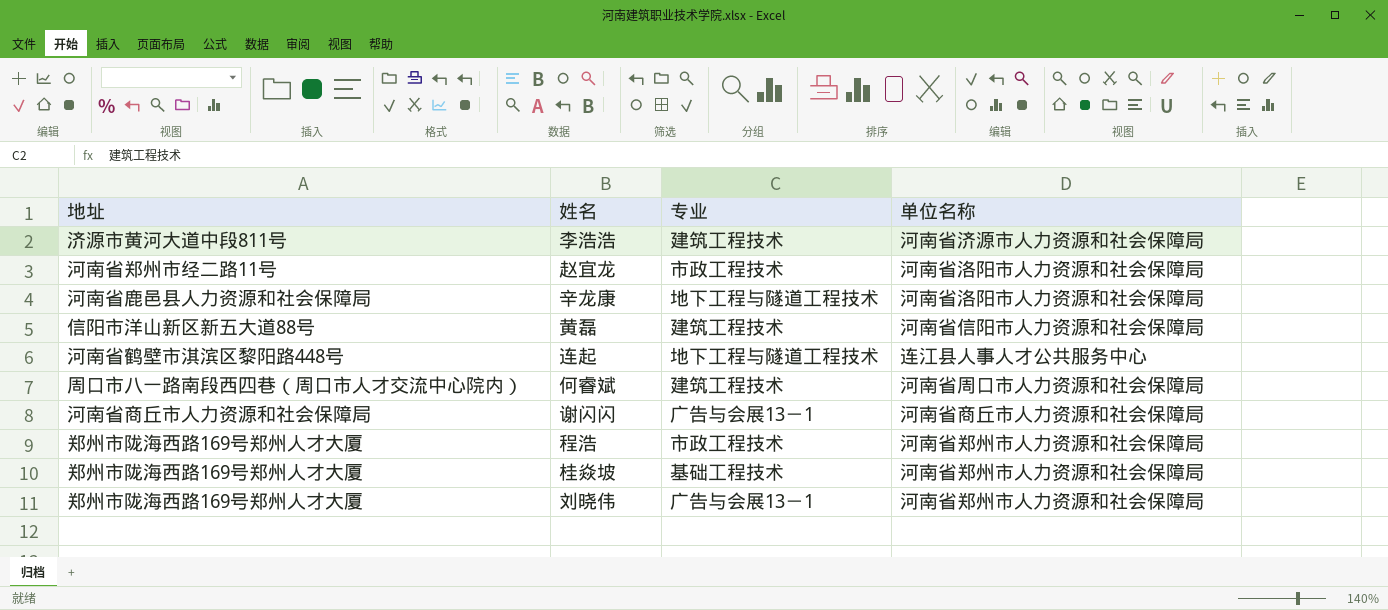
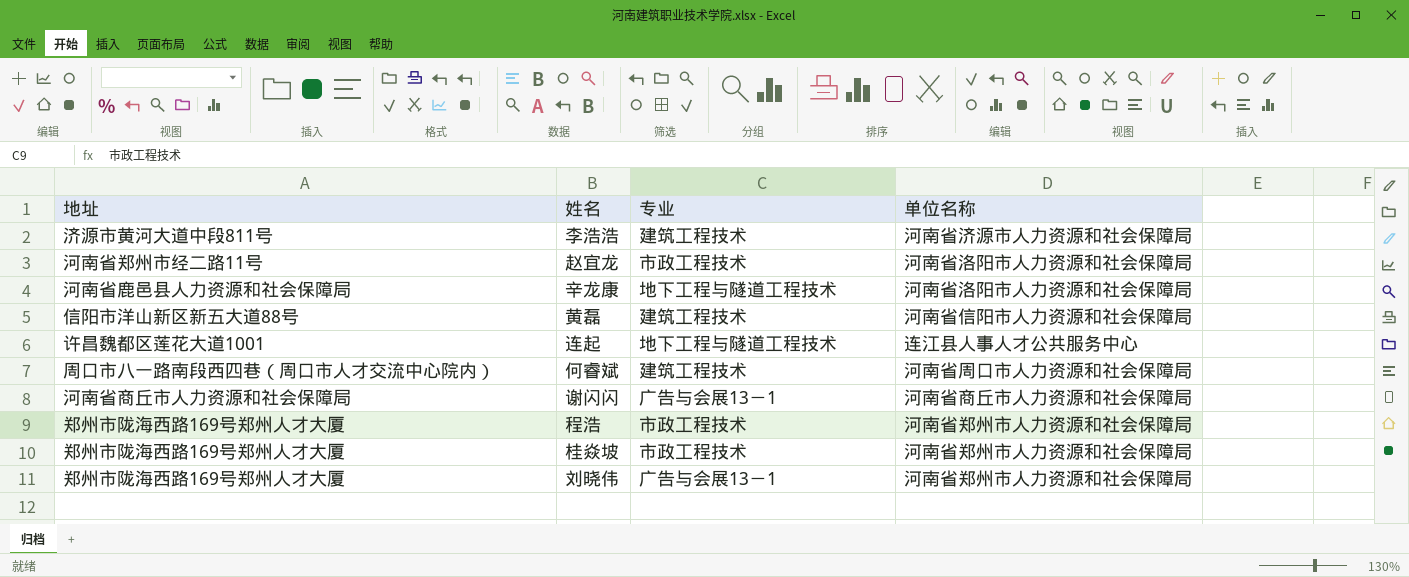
连起 | 地址: 河南省鹤壁市淇滨区黎阳路448号 -> 许昌魏都区莲花大道1001
桂焱坡 | 专业: 基础工程技术 -> 市政工程技术

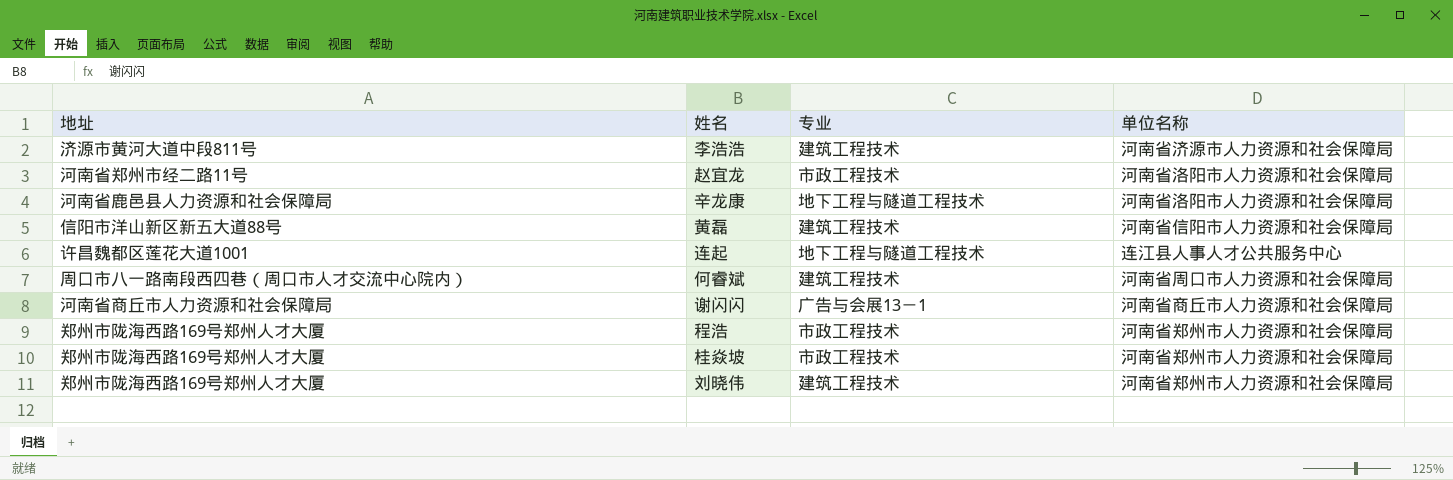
刘晓伟 | 专业: 广告与会展13－1 -> 建筑工程技术

